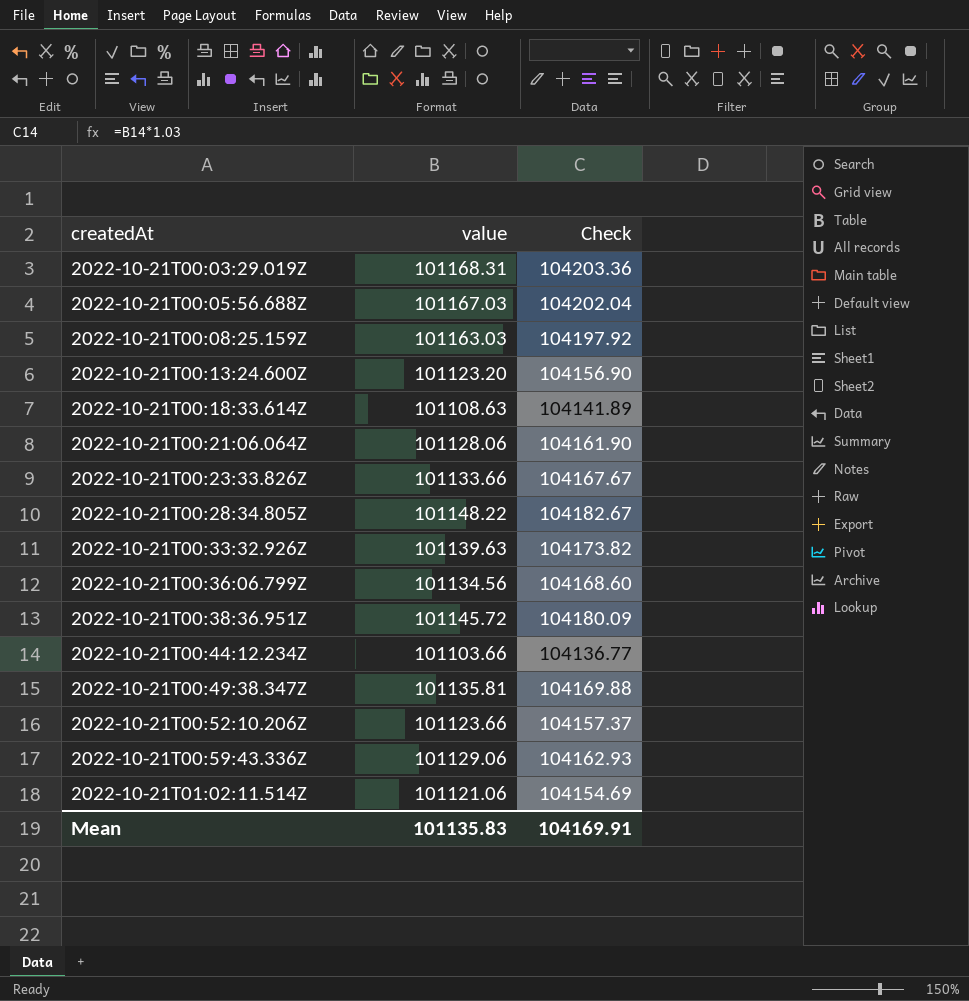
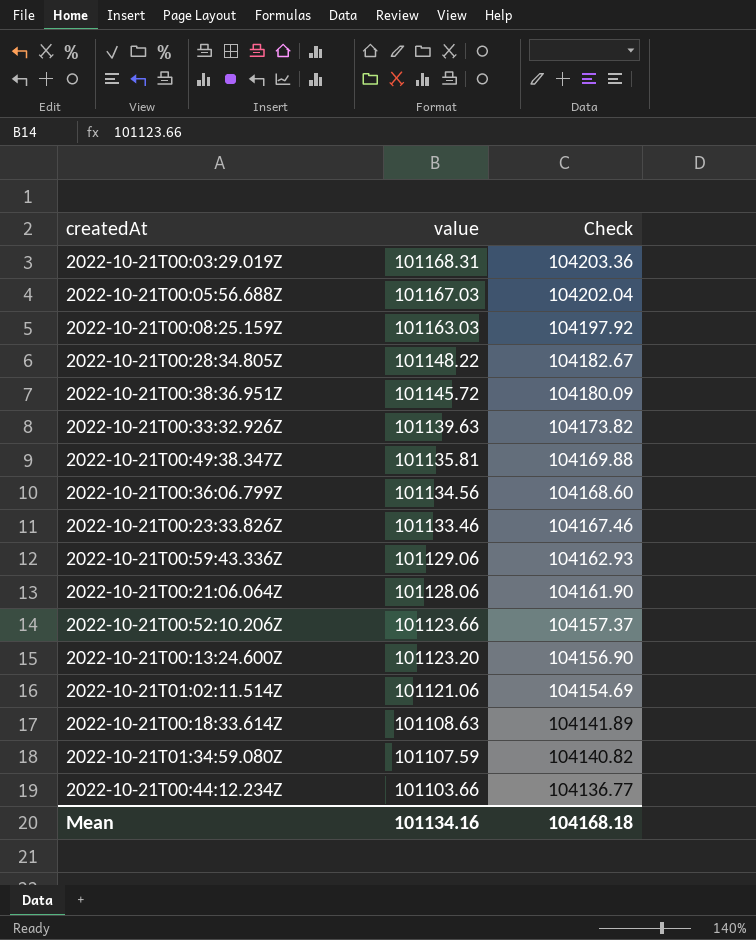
row order: createdAt ascending -> value descending
2022-10-21T00:23:33.826Z | value: 101133.66 -> 101133.46
2022-10-21T00:23:33.826Z | Check: 104167.67 -> 104167.46
row 2022-10-21T01:34:59.080Z: none -> 101107.59 | 104140.82
Mean | value: 101135.83 -> 101134.16
Mean | Check: 104169.91 -> 104168.18

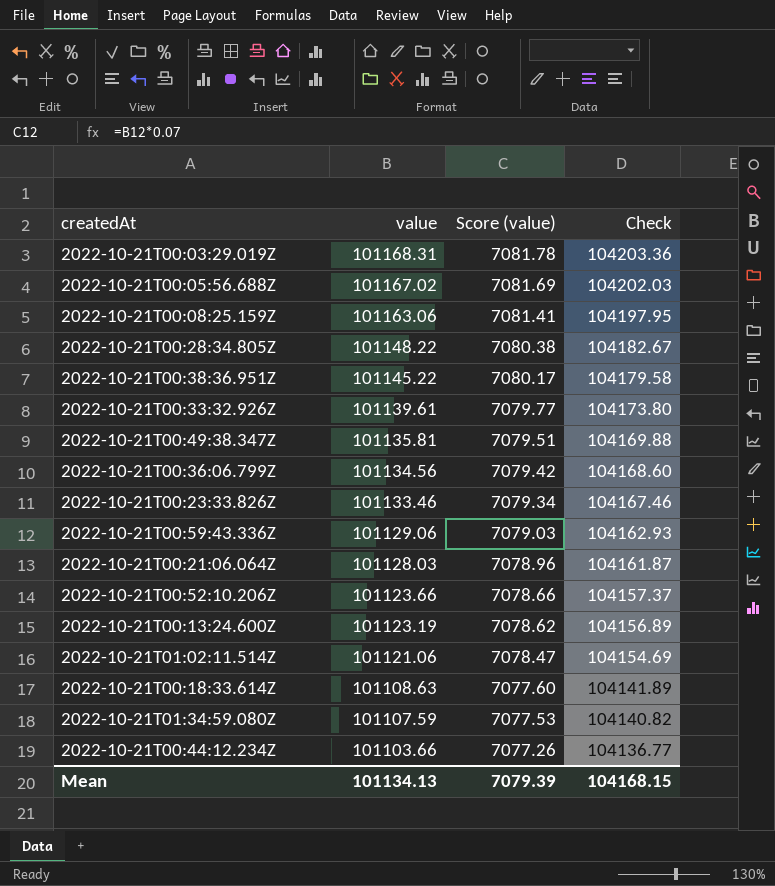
column Score (value) | formula: none -> [value] * 0.07
2022-10-21T00:05:56.688Z | value: 101167.03 -> 101167.02
2022-10-21T00:05:56.688Z | Check: 104202.04 -> 104202.03
2022-10-21T00:08:25.159Z | value: 101163.03 -> 101163.06
2022-10-21T00:08:25.159Z | Check: 104197.92 -> 104197.95
2022-10-21T00:38:36.951Z | value: 101145.72 -> 101145.22
2022-10-21T00:38:36.951Z | Check: 104180.09 -> 104179.58
2022-10-21T00:33:32.926Z | value: 101139.63 -> 101139.61
2022-10-21T00:33:32.926Z | Check: 104173.82 -> 104173.80
2022-10-21T00:21:06.064Z | value: 101128.06 -> 101128.03
2022-10-21T00:21:06.064Z | Check: 104161.90 -> 104161.87
2022-10-21T00:13:24.600Z | value: 101123.20 -> 101123.19
2022-10-21T00:13:24.600Z | Check: 104156.90 -> 104156.89
Mean | value: 101134.16 -> 101134.13
Mean | Check: 104168.18 -> 104168.15

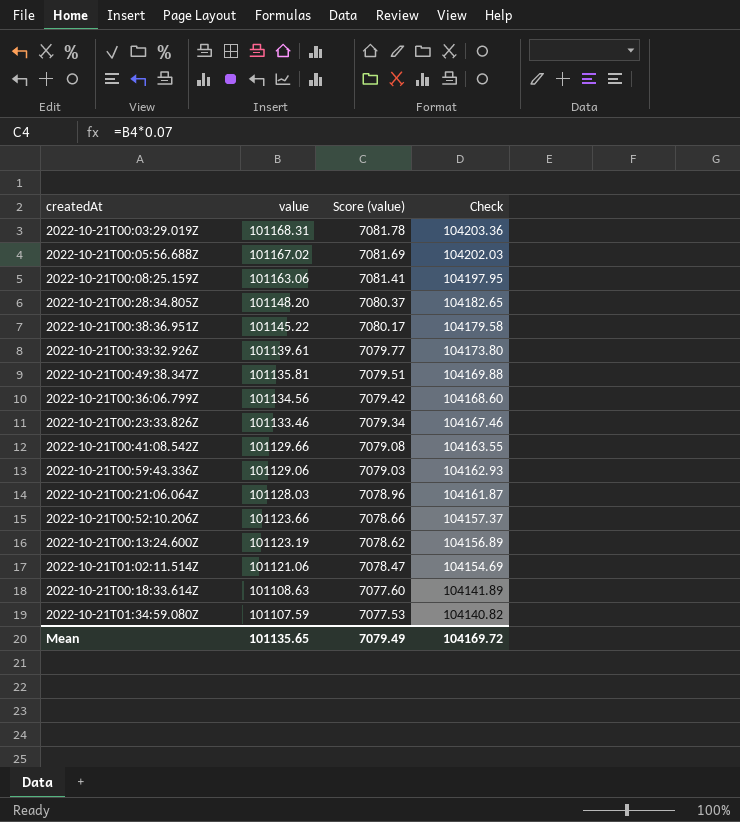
row 2022-10-21T00:44:12.234Z: 101103.66 | 7077.26 | 104136.77 -> none
2022-10-21T00:28:34.805Z | value: 101148.22 -> 101148.20
2022-10-21T00:28:34.805Z | Score (value): 7080.38 -> 7080.37
2022-10-21T00:28:34.805Z | Check: 104182.67 -> 104182.65
row 2022-10-21T00:41:08.542Z: none -> 101129.66 | 7079.08 | 104163.55
Mean | value: 101134.13 -> 101135.65
Mean | Score (value): 7079.39 -> 7079.49
Mean | Check: 104168.15 -> 104169.72

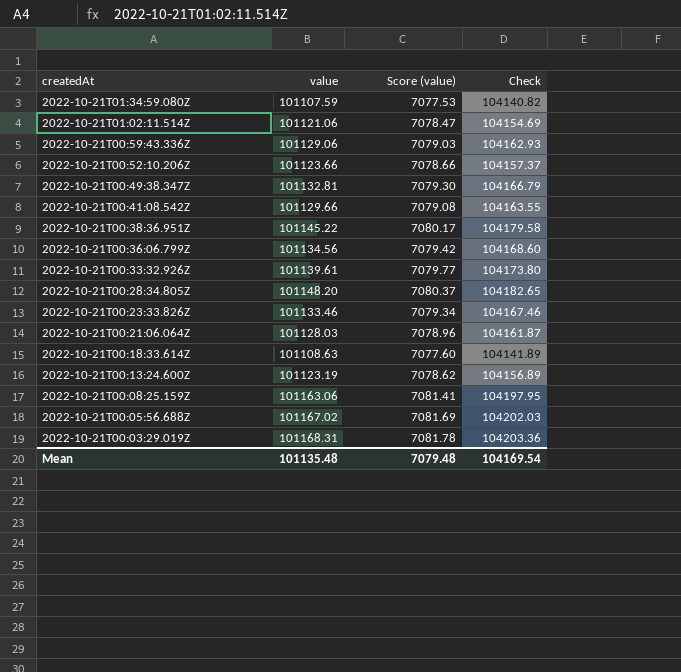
row order: value descending -> createdAt descending
2022-10-21T00:49:38.347Z | value: 101135.81 -> 101132.81
2022-10-21T00:49:38.347Z | Score (value): 7079.51 -> 7079.30
2022-10-21T00:49:38.347Z | Check: 104169.88 -> 104166.79
Mean | value: 101135.65 -> 101135.48
Mean | Score (value): 7079.49 -> 7079.48
Mean | Check: 104169.72 -> 104169.54

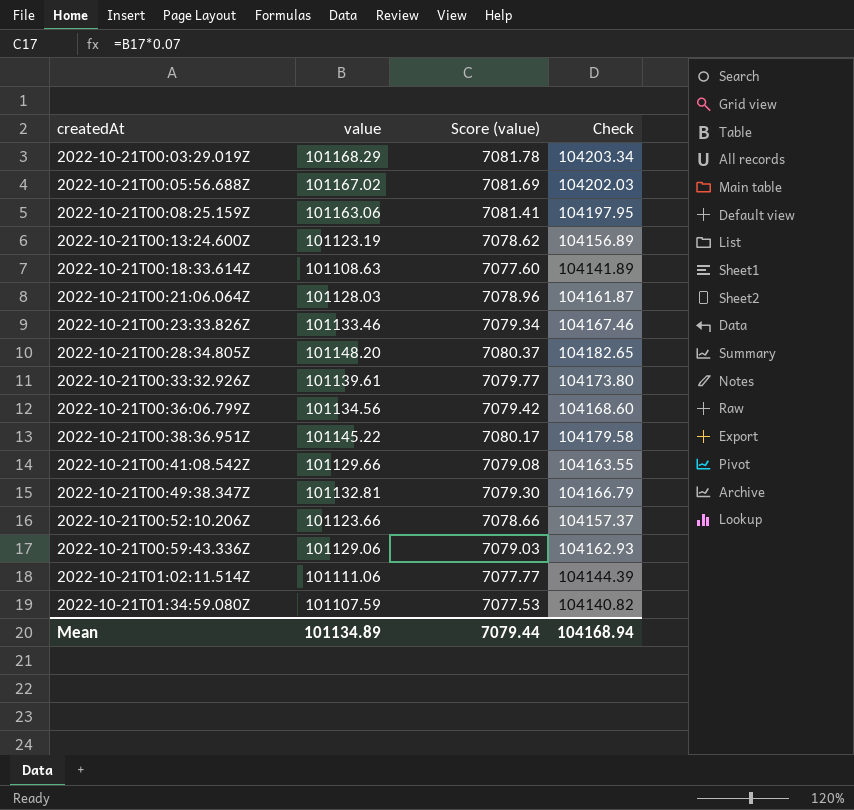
row order: createdAt descending -> createdAt ascending
2022-10-21T00:03:29.019Z | value: 101168.31 -> 101168.29
2022-10-21T00:03:29.019Z | Check: 104203.36 -> 104203.34
2022-10-21T01:02:11.514Z | value: 101121.06 -> 101111.06
2022-10-21T01:02:11.514Z | Score (value): 7078.47 -> 7077.77
2022-10-21T01:02:11.514Z | Check: 104154.69 -> 104144.39
Mean | value: 101135.48 -> 101134.89
Mean | Score (value): 7079.48 -> 7079.44
Mean | Check: 104169.54 -> 104168.94

